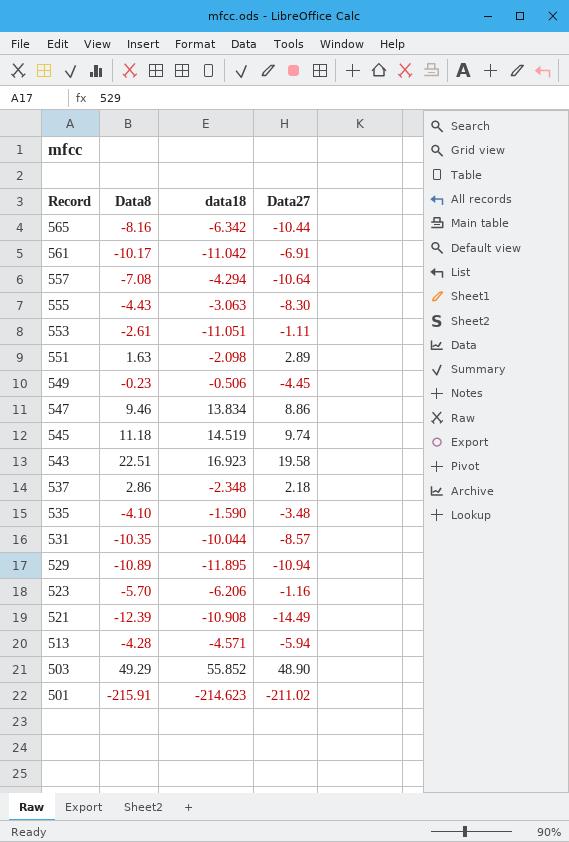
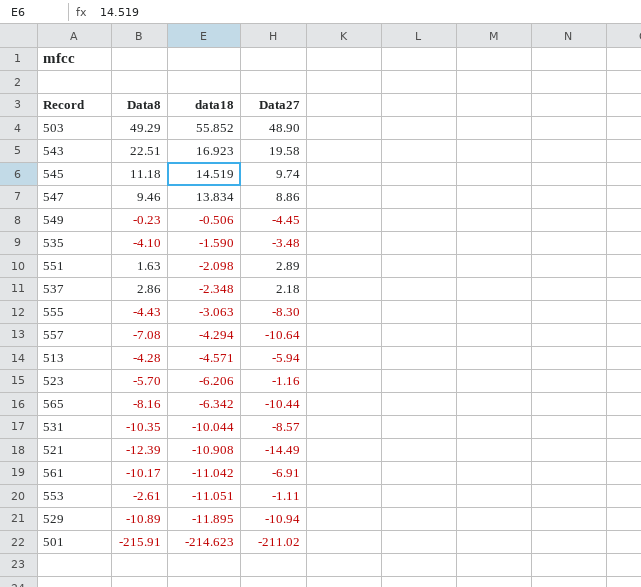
row order: Record descending -> data18 descending

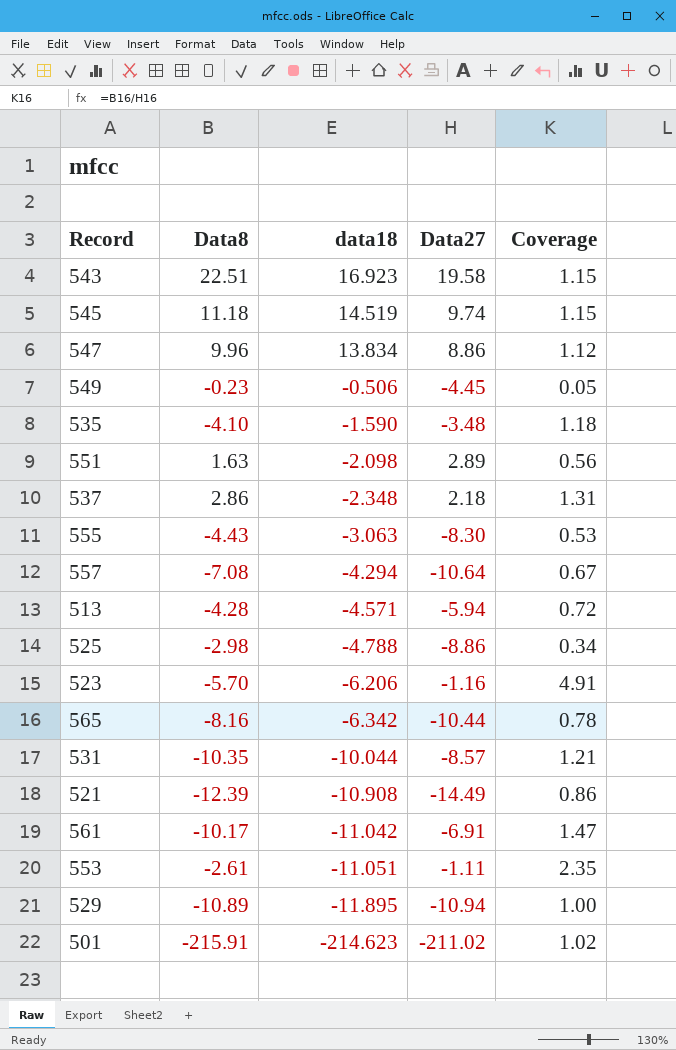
column Coverage | formula: none -> [Data8] / [Data27]
row 503: 49.29 | 55.852 | 48.90 -> none
547 | Data8: 9.46 -> 9.96
row 525: none -> -2.98 | -4.788 | -8.86 | 0.34

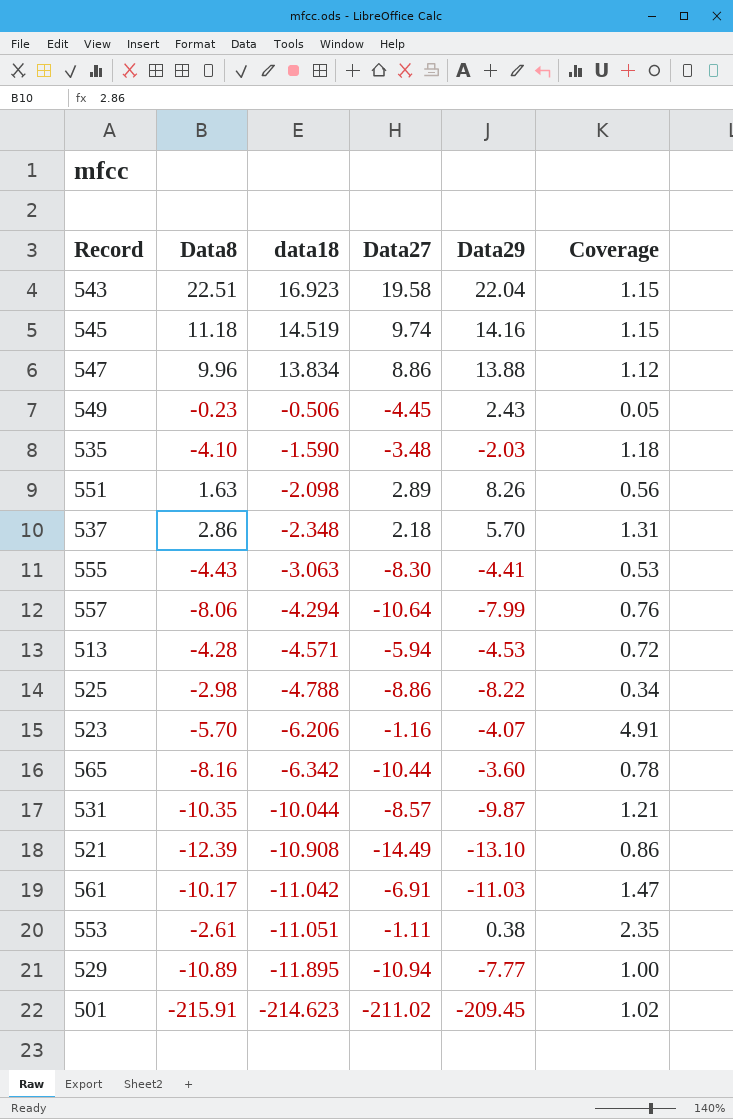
column Data29 | position: none -> 5
557 | Data8: -7.08 -> -8.06
557 | Coverage: 0.67 -> 0.76

